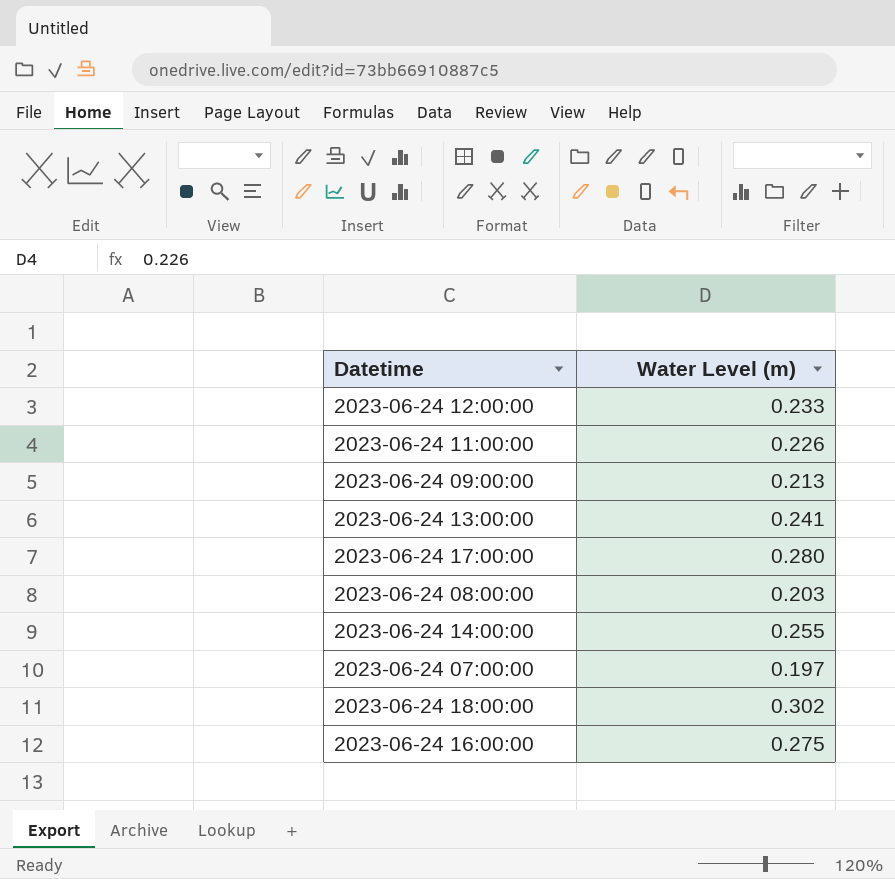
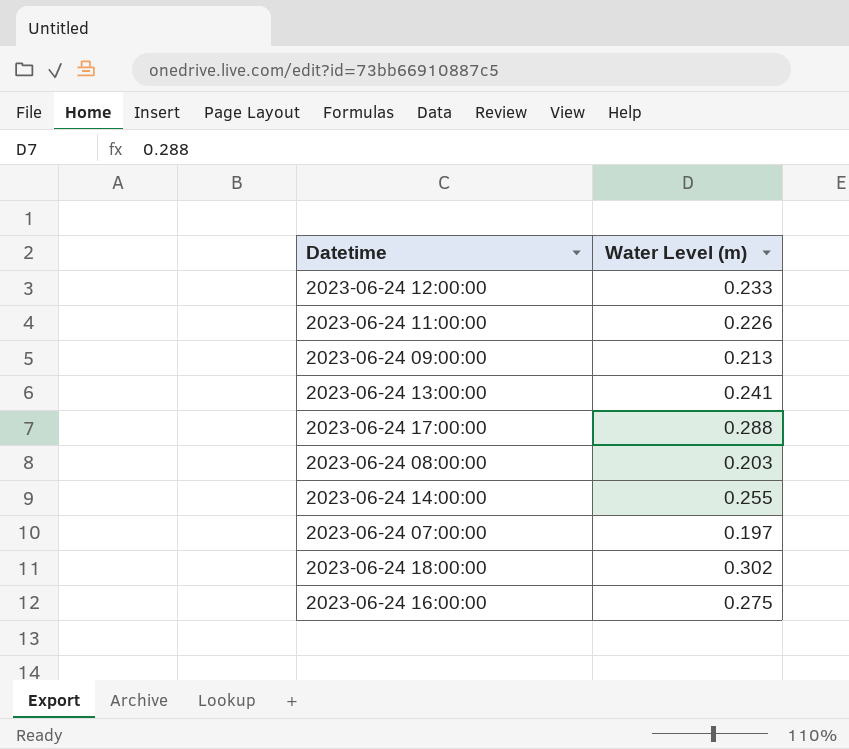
2023-06-24 17:00:00 | Water Level (m): 0.280 -> 0.288

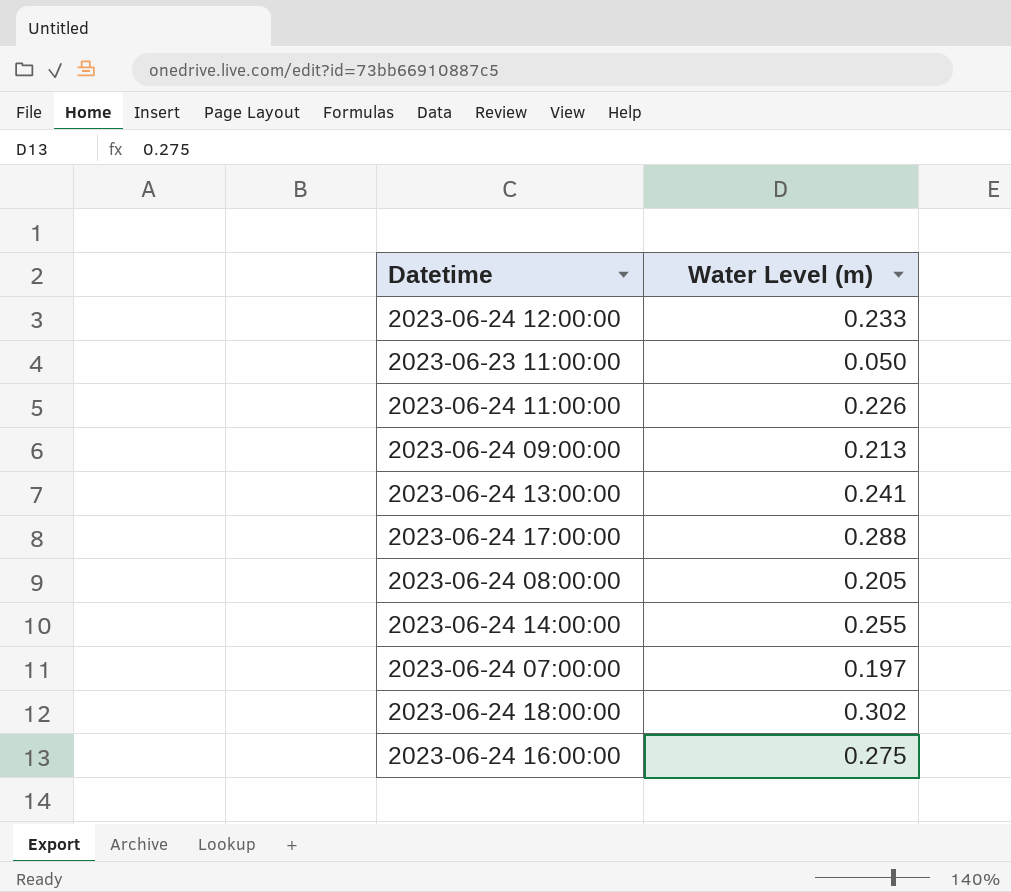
row 2023-06-23 11:00:00: none -> 0.050
2023-06-24 08:00:00 | Water Level (m): 0.203 -> 0.205

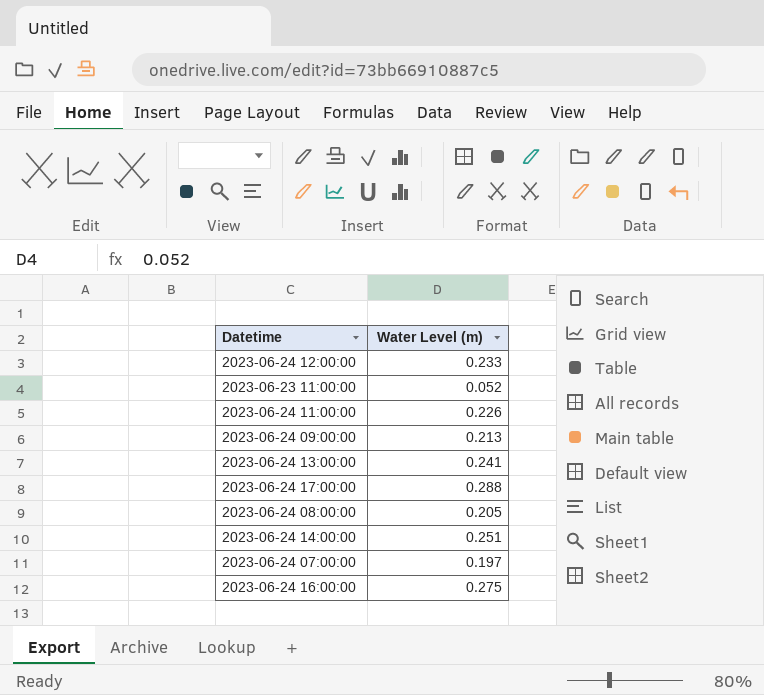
row 2023-06-24 18:00:00: 0.302 -> none
2023-06-23 11:00:00 | Water Level (m): 0.050 -> 0.052
2023-06-24 14:00:00 | Water Level (m): 0.255 -> 0.251

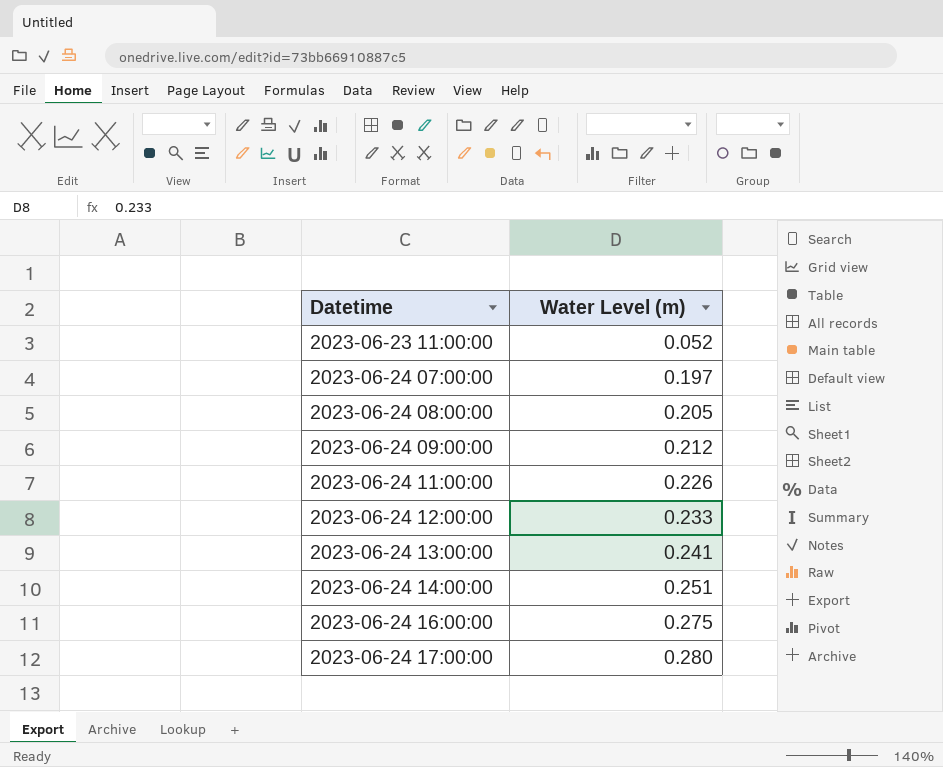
row order: none -> Datetime ascending
2023-06-24 09:00:00 | Water Level (m): 0.213 -> 0.212
2023-06-24 17:00:00 | Water Level (m): 0.288 -> 0.280

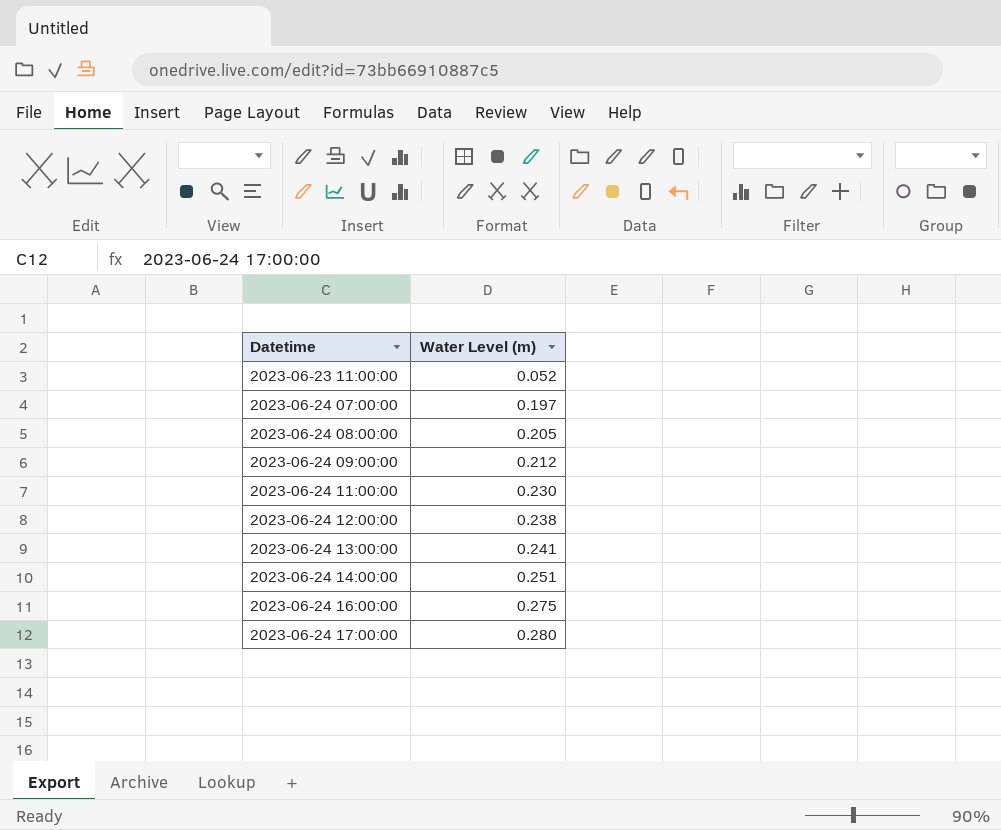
2023-06-24 11:00:00 | Water Level (m): 0.226 -> 0.230
2023-06-24 12:00:00 | Water Level (m): 0.233 -> 0.238

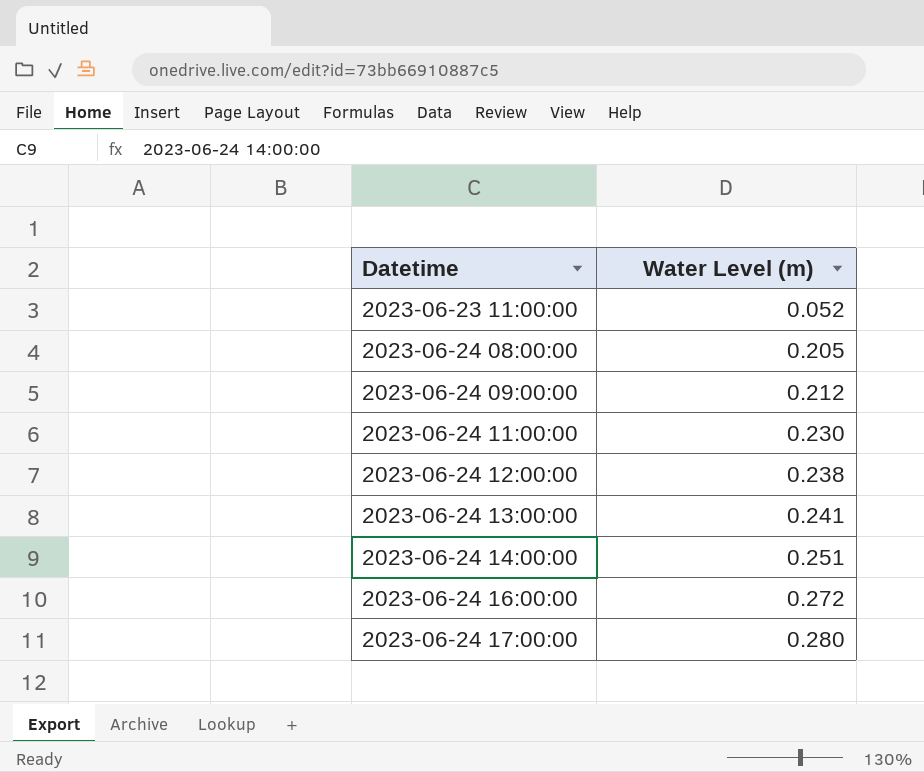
row 2023-06-24 07:00:00: 0.197 -> none
2023-06-24 16:00:00 | Water Level (m): 0.275 -> 0.272

